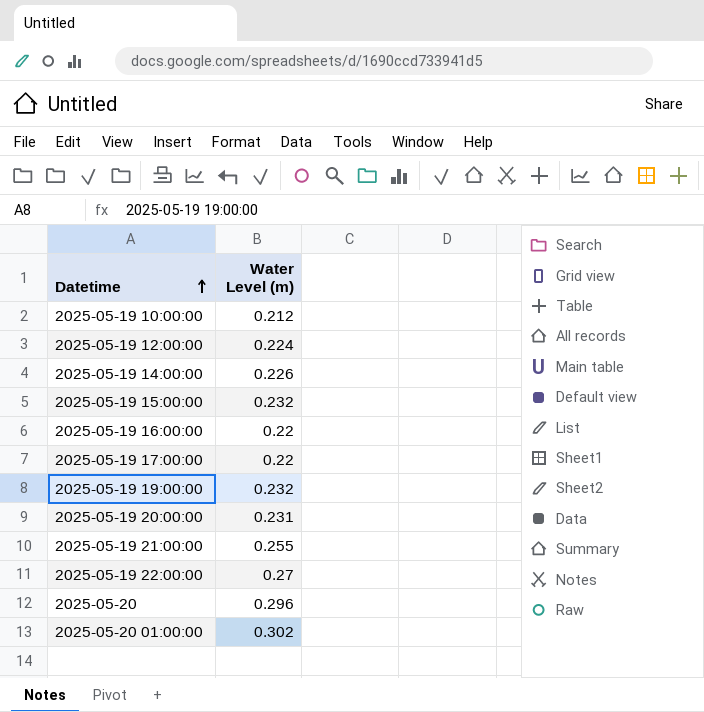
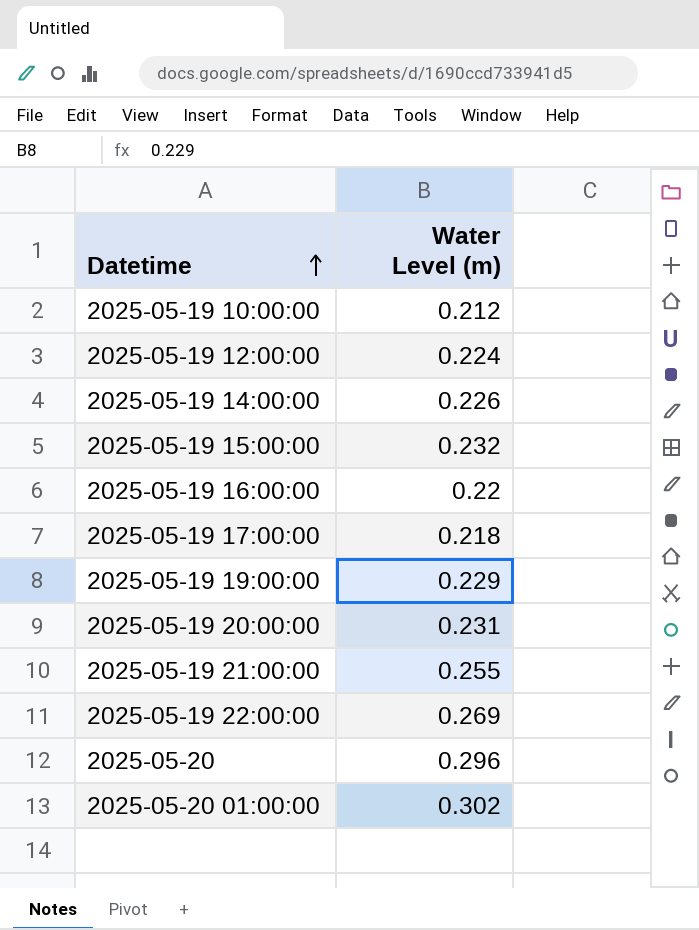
2025-05-19 17:00:00 | Water Level (m): 0.22 -> 0.218
2025-05-19 19:00:00 | Water Level (m): 0.232 -> 0.229
2025-05-19 22:00:00 | Water Level (m): 0.27 -> 0.269

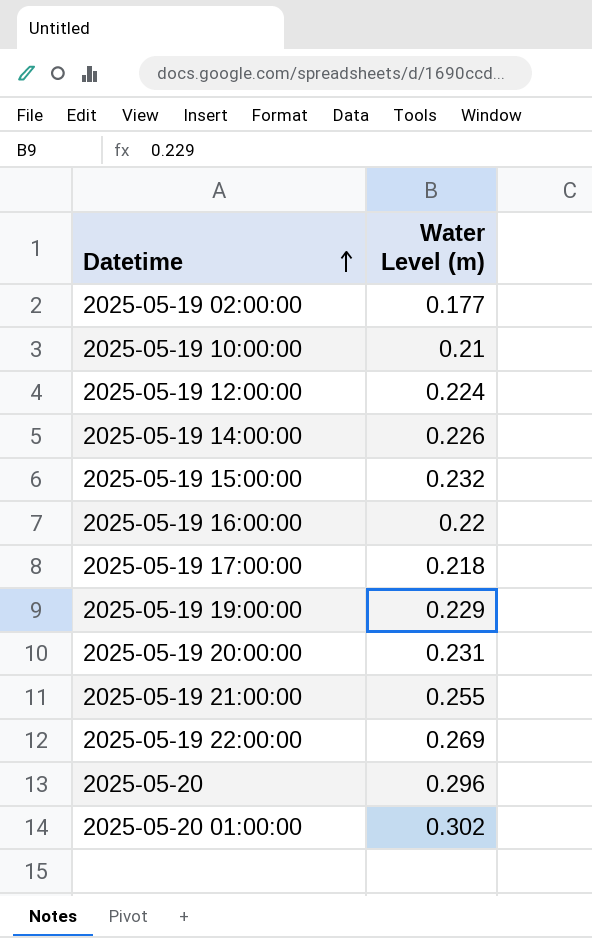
row 2025-05-19 02:00:00: none -> 0.177
2025-05-19 10:00:00 | Water Level (m): 0.212 -> 0.21

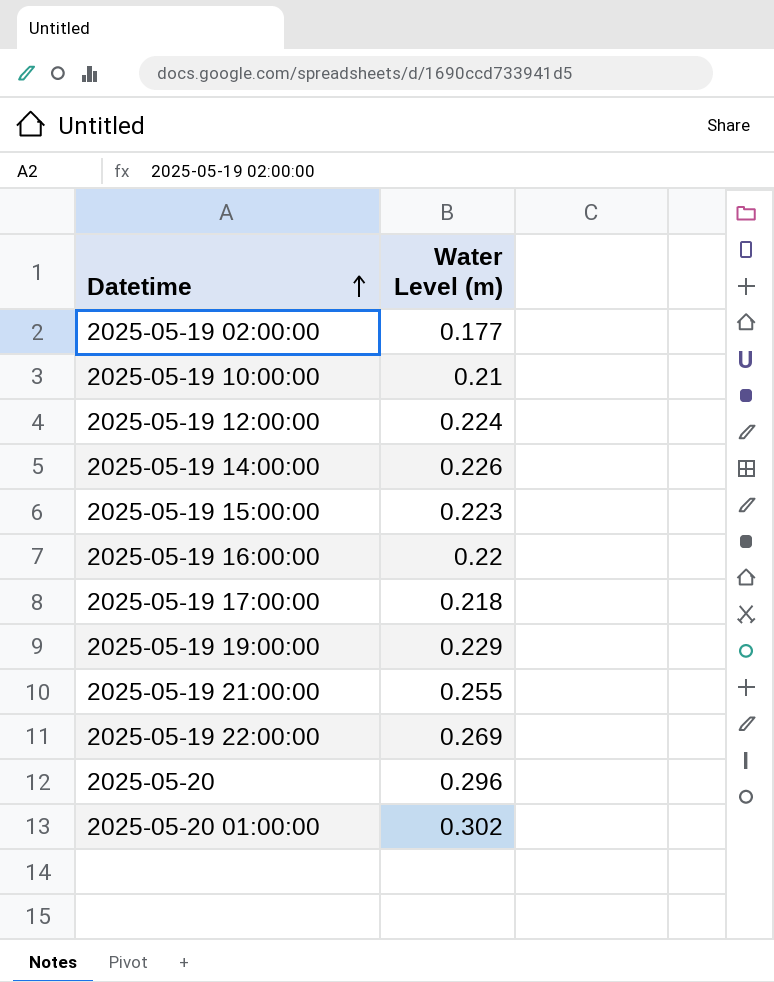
row 2025-05-19 20:00:00: 0.231 -> none
2025-05-19 15:00:00 | Water Level (m): 0.232 -> 0.223

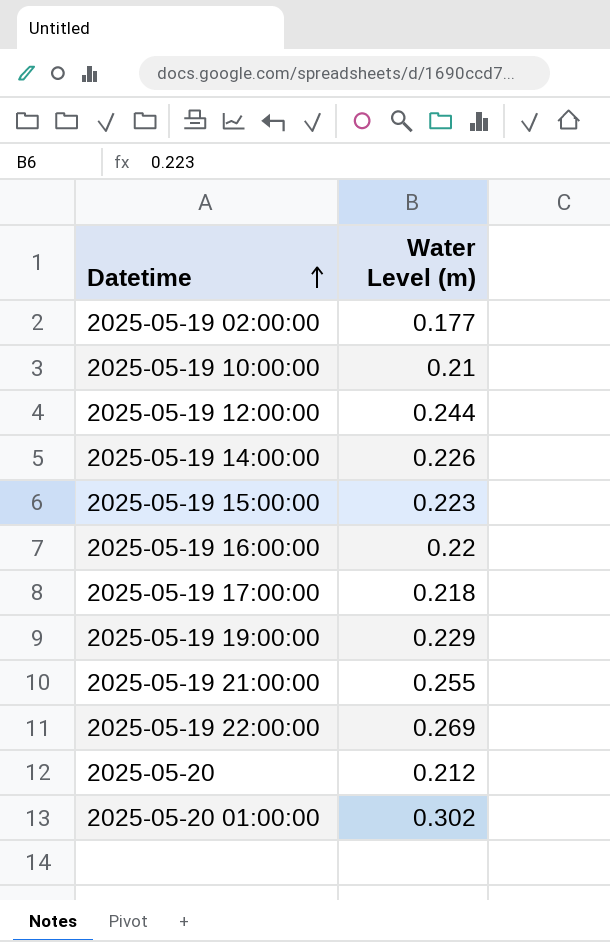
2025-05-19 12:00:00 | Water Level (m): 0.224 -> 0.244
2025-05-20 | Water Level (m): 0.296 -> 0.212

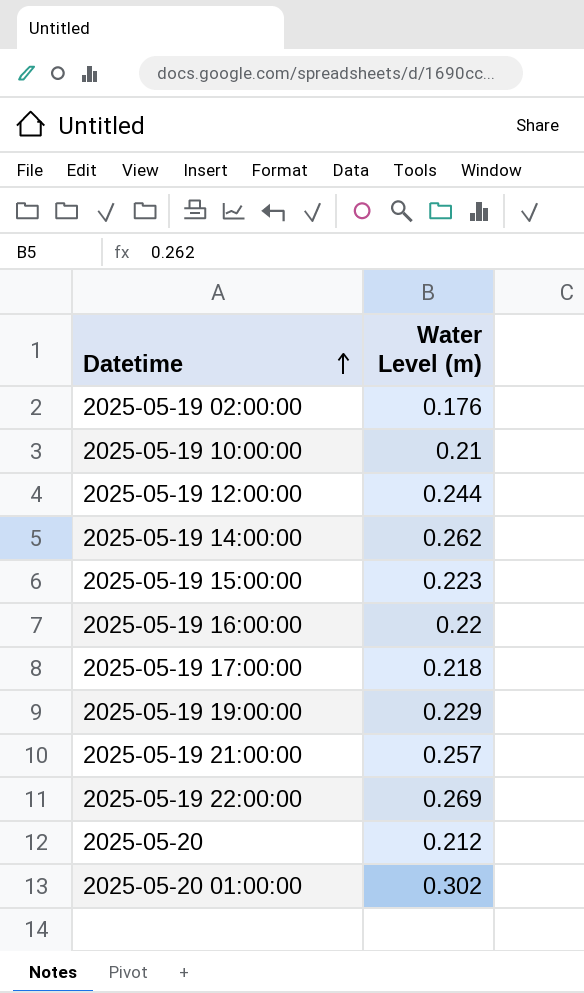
2025-05-19 02:00:00 | Water Level (m): 0.177 -> 0.176
2025-05-19 14:00:00 | Water Level (m): 0.226 -> 0.262
2025-05-19 21:00:00 | Water Level (m): 0.255 -> 0.257

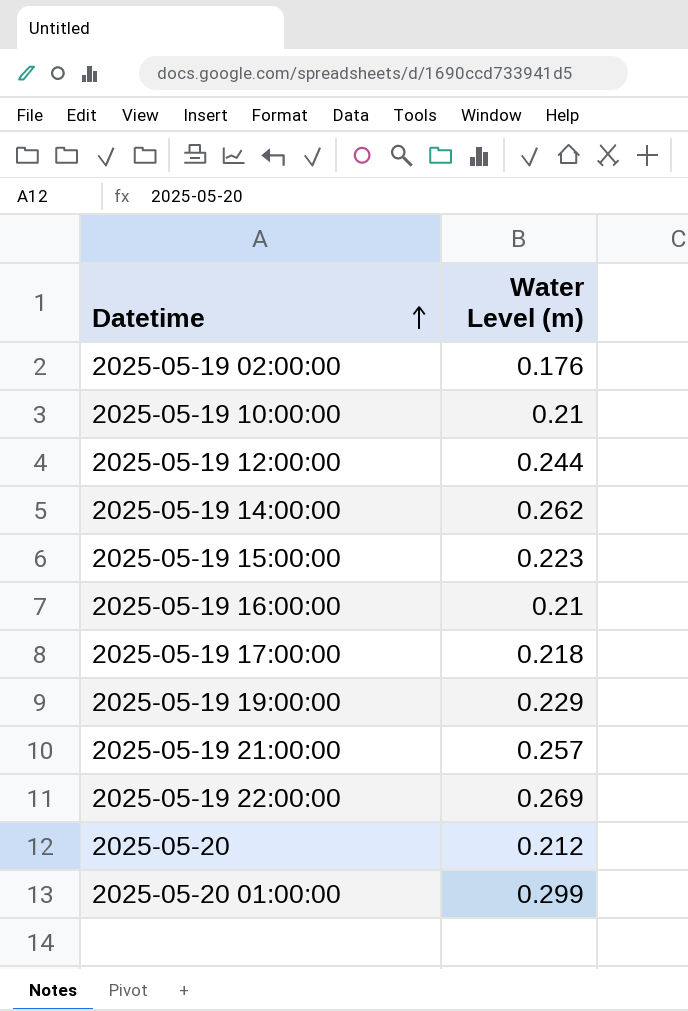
2025-05-19 16:00:00 | Water Level (m): 0.22 -> 0.21
2025-05-20 01:00:00 | Water Level (m): 0.302 -> 0.299

